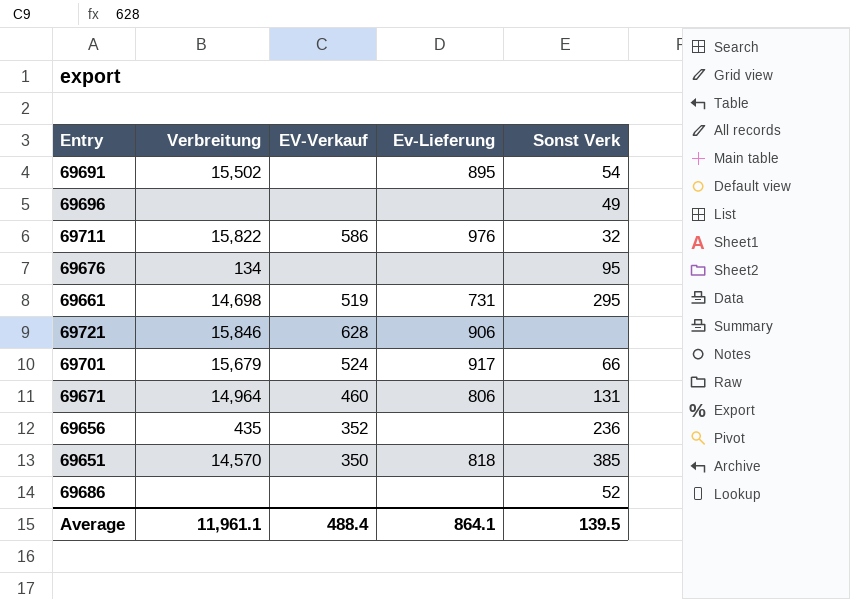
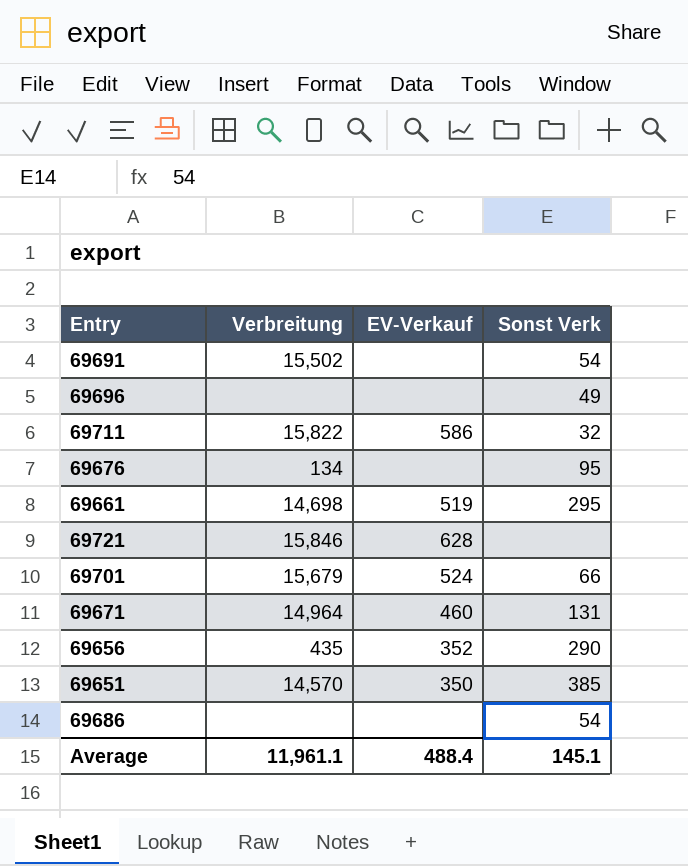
column Ev-Lieferung | position: 4 -> none
69656 | Sonst Verk: 236 -> 290
69686 | Sonst Verk: 52 -> 54
Average | Sonst Verk: 139.5 -> 145.1

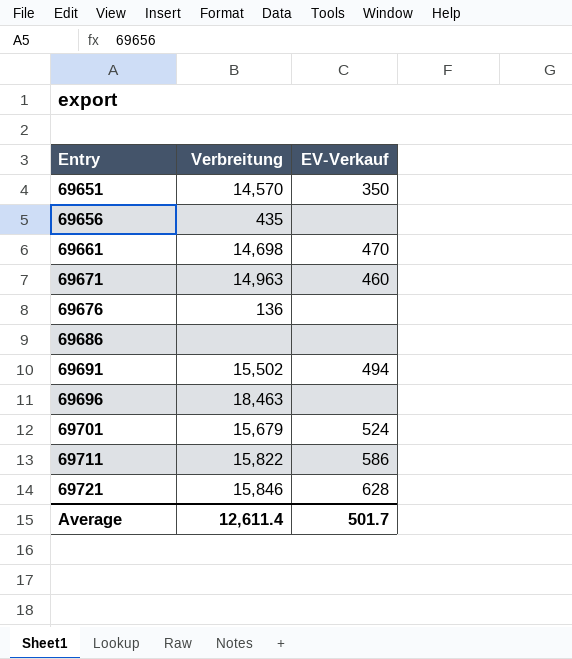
row order: none -> Entry ascending
column Sonst Verk | position: 4 -> none
69656 | EV-Verkauf: 352 -> none
69661 | EV-Verkauf: 519 -> 470
69671 | Verbreitung: 14,964 -> 14,963
69676 | Verbreitung: 134 -> 136
69691 | EV-Verkauf: none -> 494
69696 | Verbreitung: none -> 18,463
Average | Verbreitung: 11,961.1 -> 12,611.4
Average | EV-Verkauf: 488.4 -> 501.7

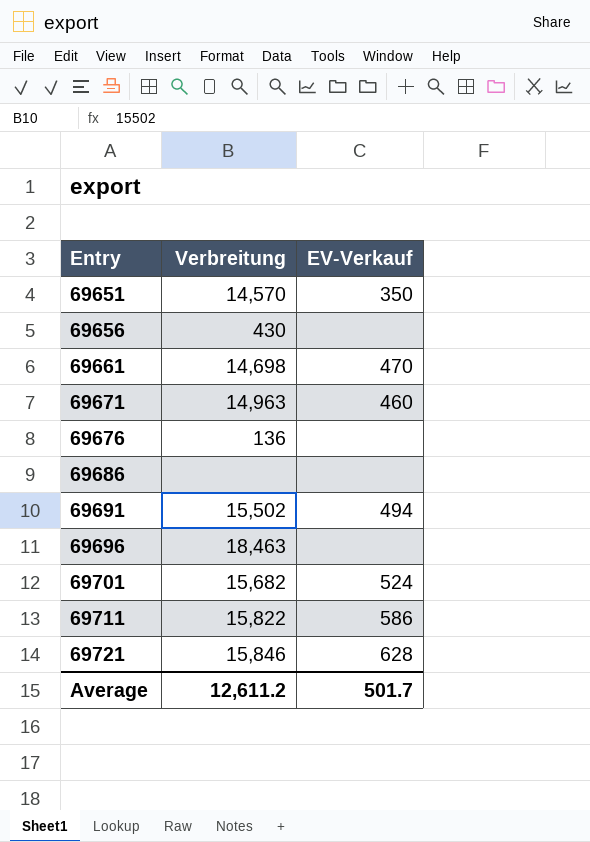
69656 | Verbreitung: 435 -> 430
69701 | Verbreitung: 15,679 -> 15,682
Average | Verbreitung: 12,611.4 -> 12,611.2

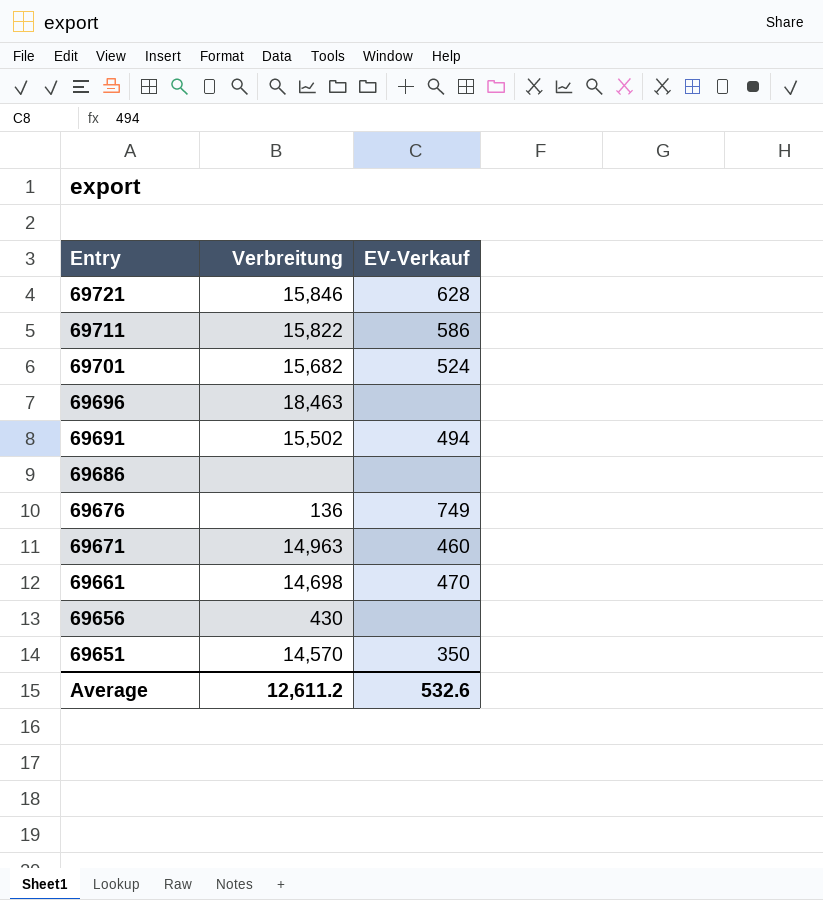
row order: Entry ascending -> Entry descending
69676 | EV-Verkauf: none -> 749
Average | EV-Verkauf: 501.7 -> 532.6

